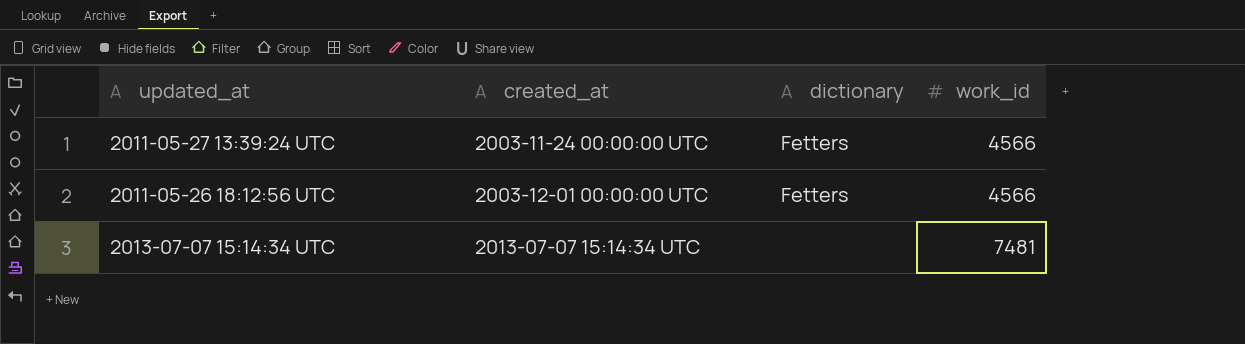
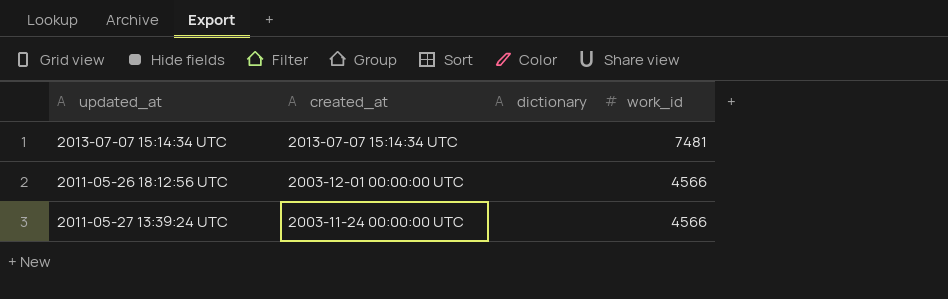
row order: created_at ascending -> created_at descending
2011-05-26 18:12:56 UTC | dictionary: Fetters -> none
2011-05-27 13:39:24 UTC | dictionary: Fetters -> none

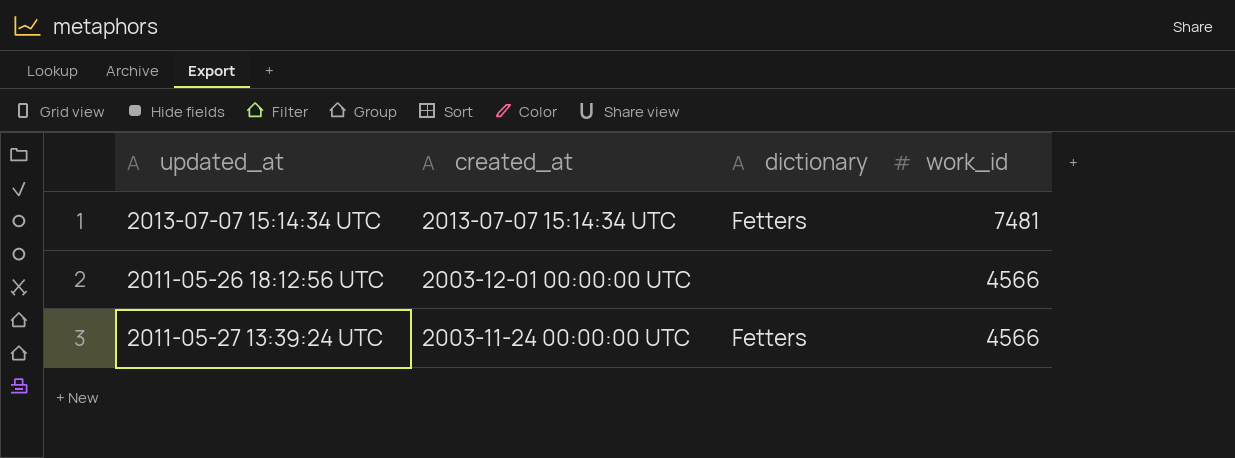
2013-07-07 15:14:34 UTC | dictionary: none -> Fetters
2011-05-27 13:39:24 UTC | dictionary: none -> Fetters

